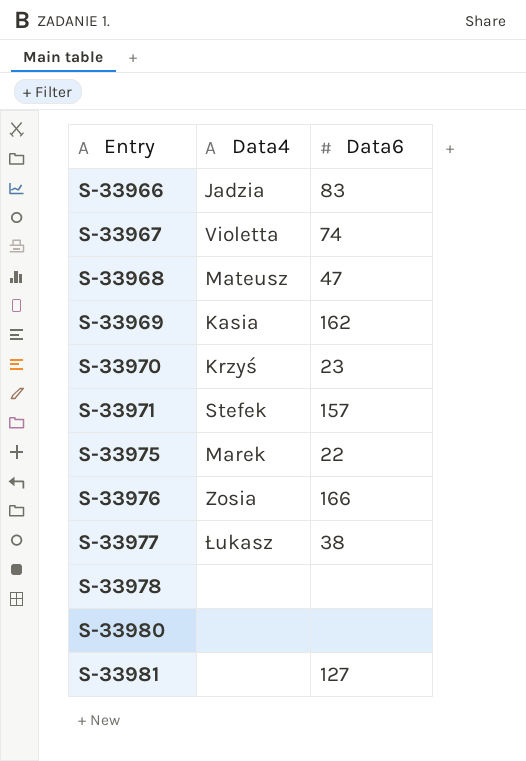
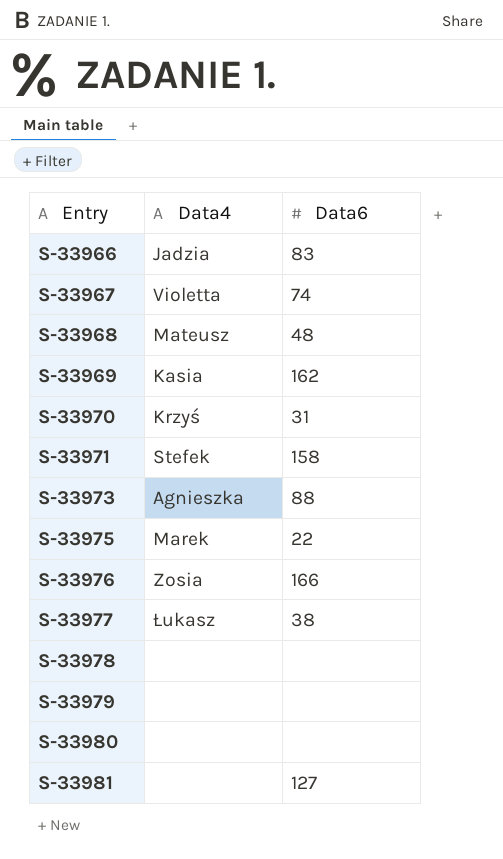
S-33968 | Data6: 47 -> 48
S-33970 | Data6: 23 -> 31
S-33971 | Data6: 157 -> 158
row S-33973: none -> Agnieszka | 88
row S-33979: none -> none | none

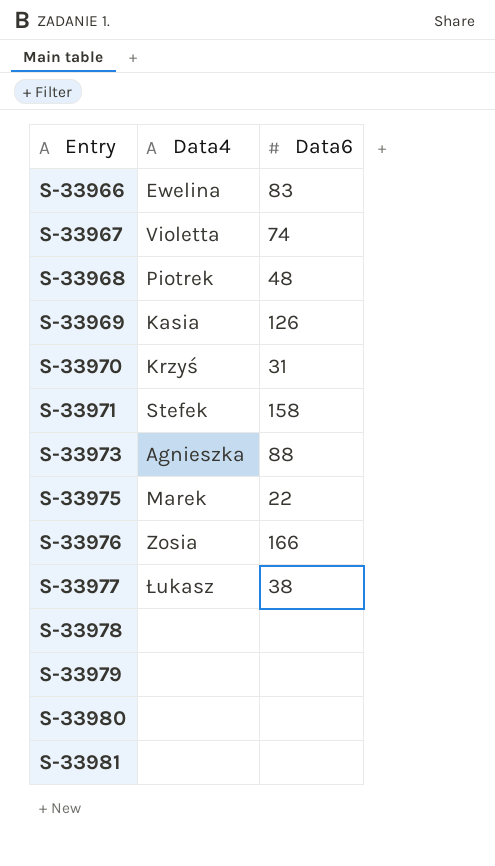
S-33966 | Data4: Jadzia -> Ewelina
S-33968 | Data4: Mateusz -> Piotrek
S-33969 | Data6: 162 -> 126
S-33981 | Data6: 127 -> none

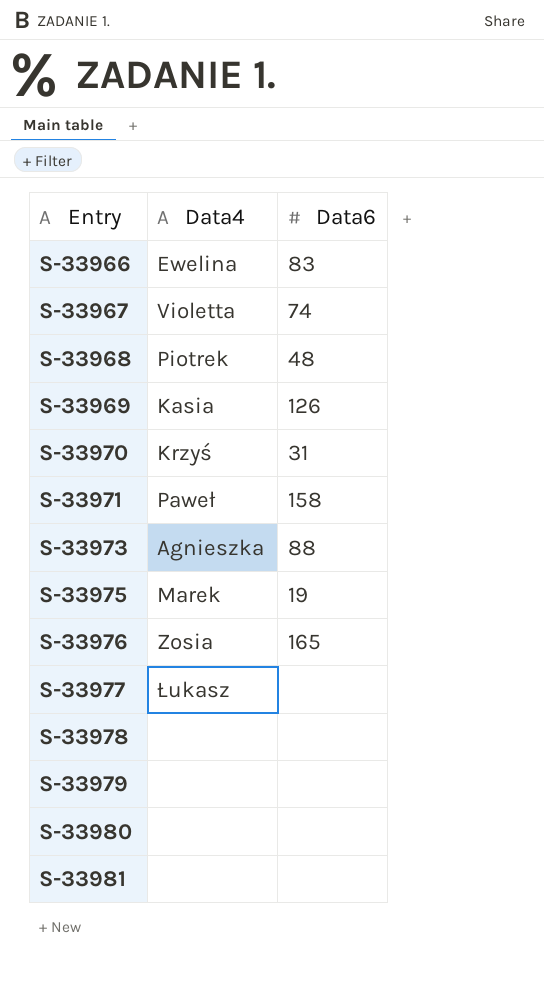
S-33971 | Data4: Stefek -> Paweł
S-33975 | Data6: 22 -> 19
S-33976 | Data6: 166 -> 165
S-33977 | Data6: 38 -> none

